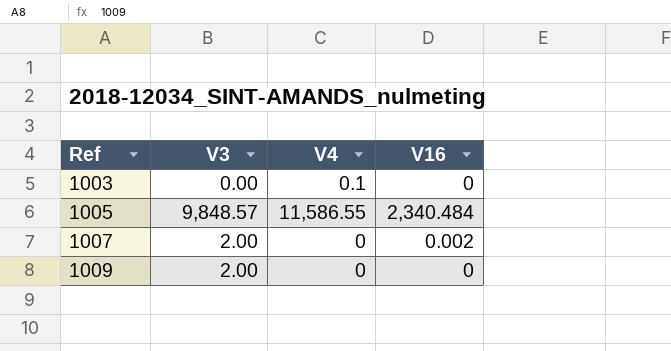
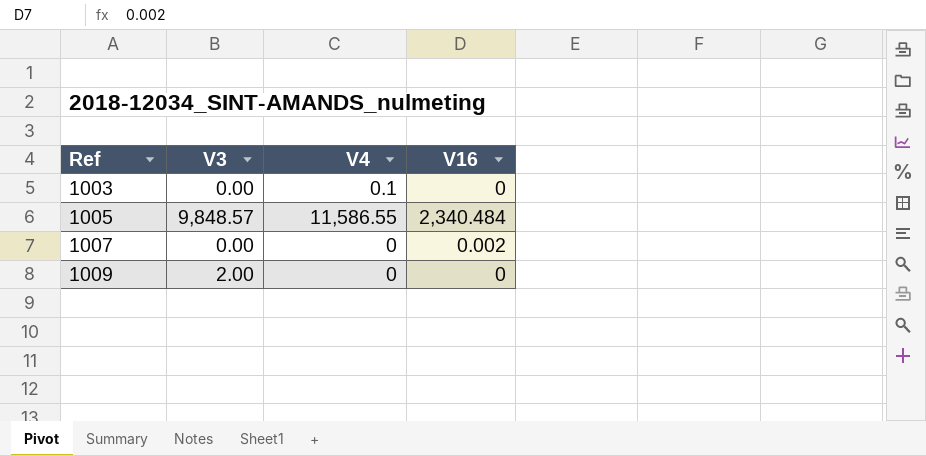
1007 | V3: 2.00 -> 0.00

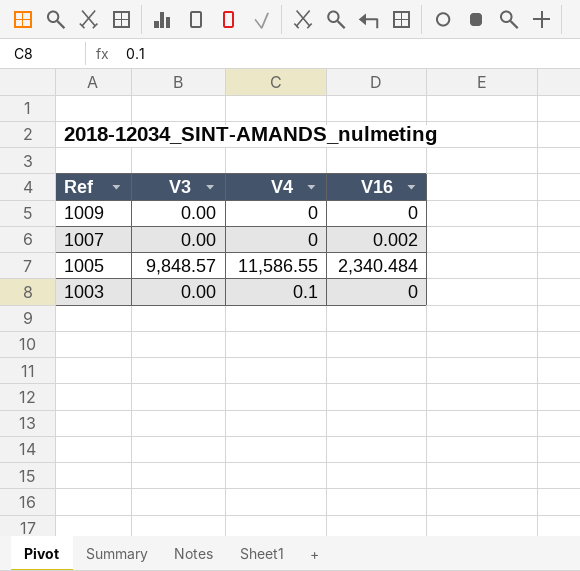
row order: Ref ascending -> Ref descending
1009 | V3: 2.00 -> 0.00

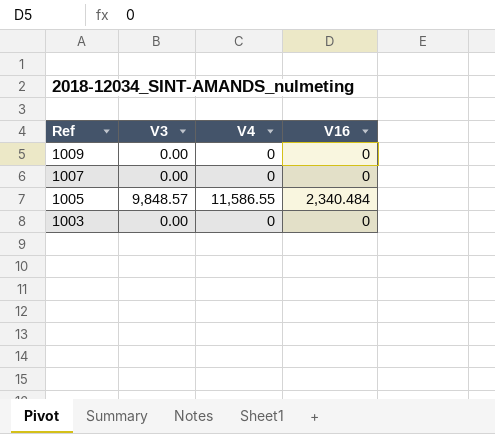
1007 | V16: 0.002 -> 0
1003 | V4: 0.1 -> 0

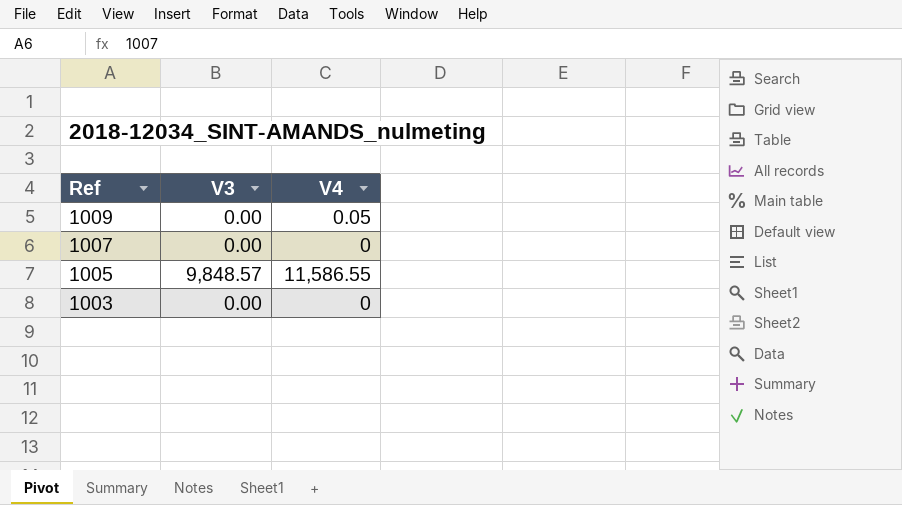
column V16 | position: 4 -> none
1009 | V4: 0 -> 0.05

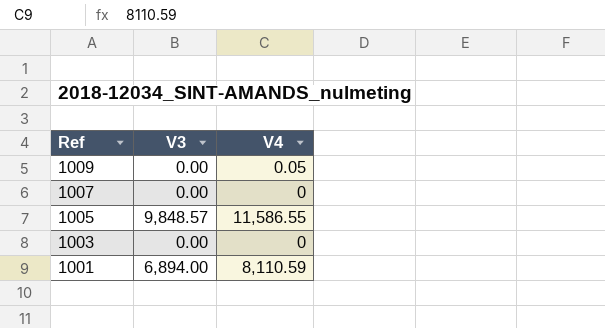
row 1001: none -> 6,894.00 | 8,110.59

